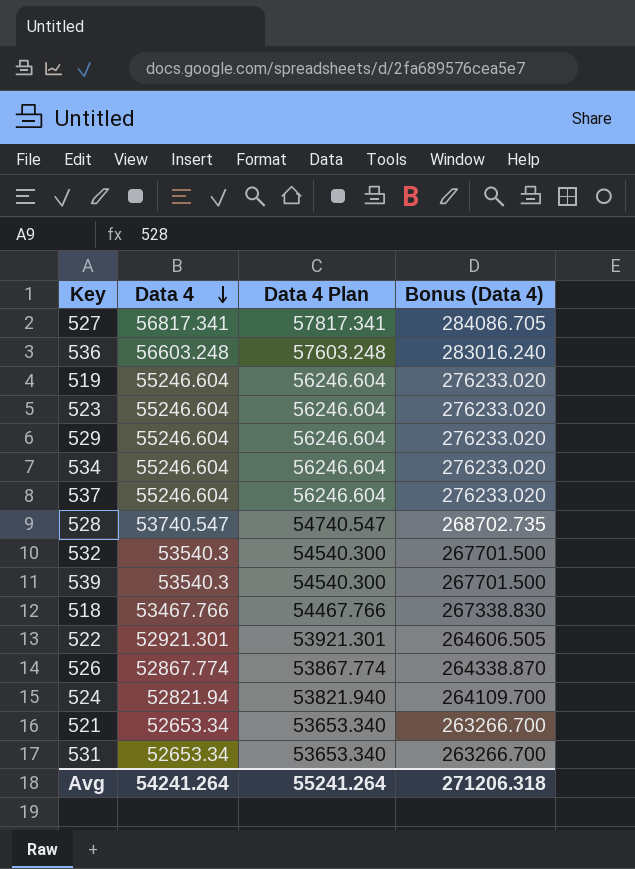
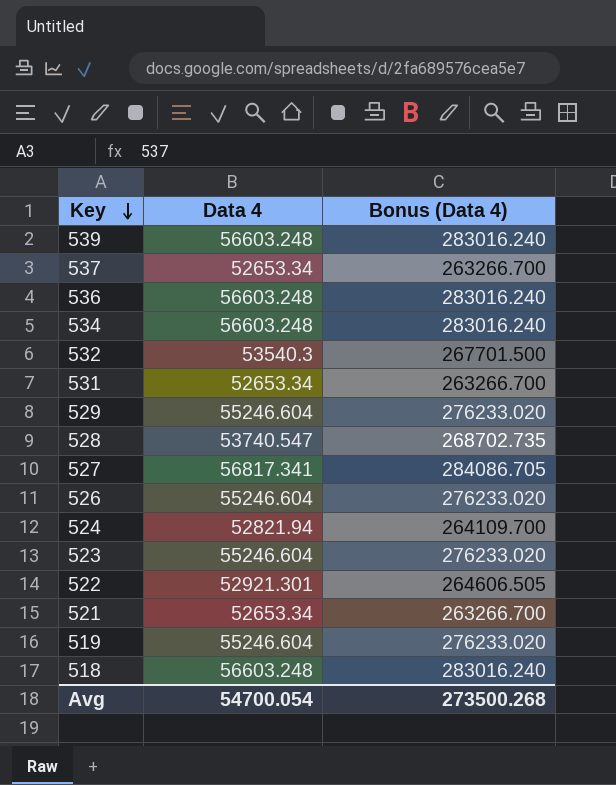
row order: Data 4 descending -> Key descending
column Data 4 Plan | formula: [Data 4] + 1000 -> none
539 | Data 4: 53540.3 -> 56603.248
539 | Bonus (Data 4): 267701.500 -> 283016.240
537 | Data 4: 55246.604 -> 52653.34
537 | Bonus (Data 4): 276233.020 -> 263266.700
534 | Data 4: 55246.604 -> 56603.248
534 | Bonus (Data 4): 276233.020 -> 283016.240
526 | Data 4: 52867.774 -> 55246.604
526 | Bonus (Data 4): 264338.870 -> 276233.020
518 | Data 4: 53467.766 -> 56603.248
518 | Bonus (Data 4): 267338.830 -> 283016.240
Avg | Data 4: 54241.264 -> 54700.054
Avg | Bonus (Data 4): 271206.318 -> 273500.268

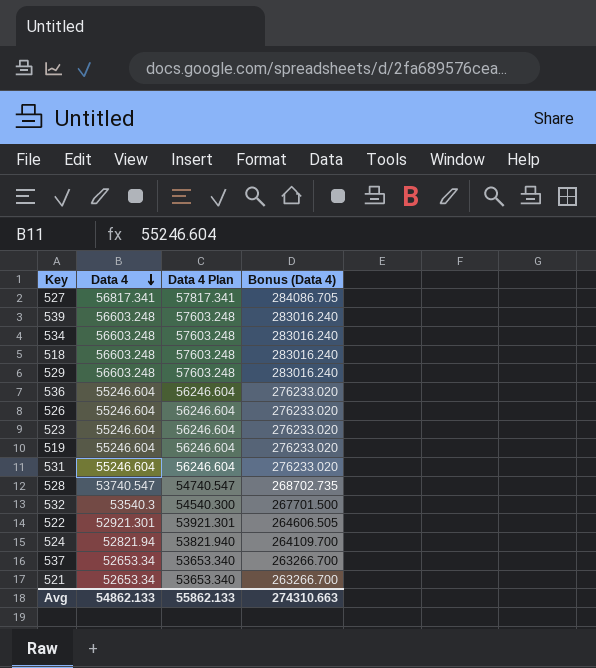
row order: Key descending -> Data 4 descending
column Data 4 Plan | formula: none -> [Data 4] + 1000
529 | Data 4: 55246.604 -> 56603.248
529 | Bonus (Data 4): 276233.020 -> 283016.240
536 | Data 4: 56603.248 -> 55246.604
536 | Bonus (Data 4): 283016.240 -> 276233.020
531 | Data 4: 52653.34 -> 55246.604
531 | Bonus (Data 4): 263266.700 -> 276233.020
Avg | Data 4: 54700.054 -> 54862.133
Avg | Bonus (Data 4): 273500.268 -> 274310.663

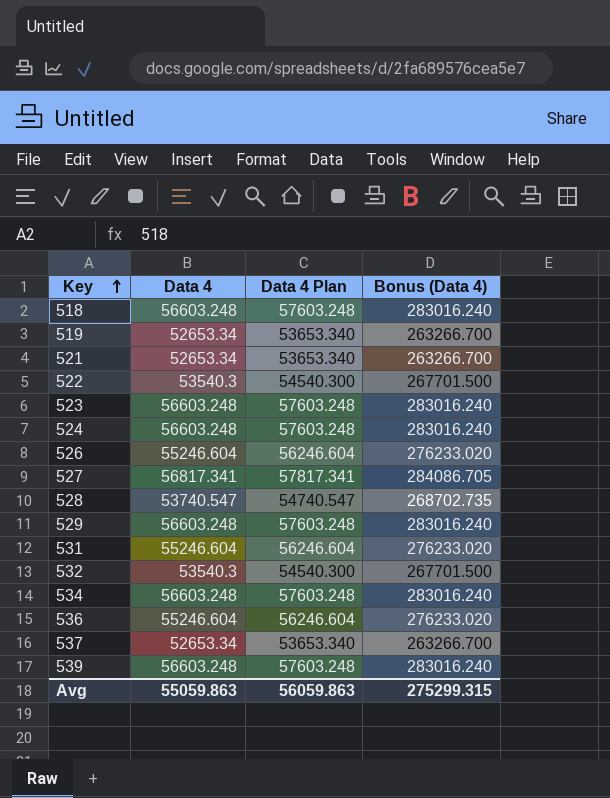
row order: Data 4 descending -> Key ascending
519 | Data 4: 55246.604 -> 52653.34
519 | Data 4 Plan: 56246.604 -> 53653.340
519 | Bonus (Data 4): 276233.020 -> 263266.700
522 | Data 4: 52921.301 -> 53540.3
522 | Data 4 Plan: 53921.301 -> 54540.300
522 | Bonus (Data 4): 264606.505 -> 267701.500
523 | Data 4: 55246.604 -> 56603.248
523 | Data 4 Plan: 56246.604 -> 57603.248
523 | Bonus (Data 4): 276233.020 -> 283016.240
524 | Data 4: 52821.94 -> 56603.248
524 | Data 4 Plan: 53821.940 -> 57603.248
524 | Bonus (Data 4): 264109.700 -> 283016.240
Avg | Data 4: 54862.133 -> 55059.863
Avg | Data 4 Plan: 55862.133 -> 56059.863
Avg | Bonus (Data 4): 274310.663 -> 275299.315

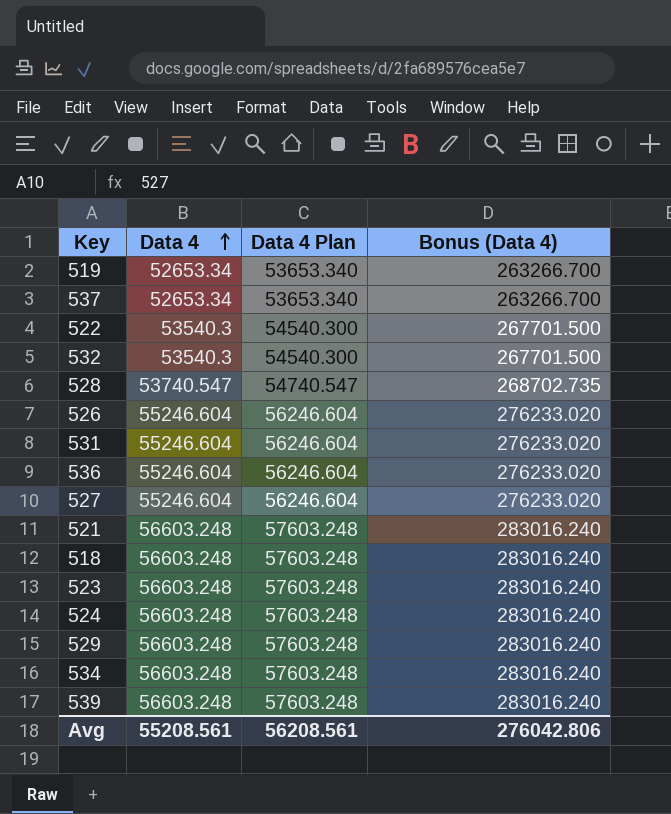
row order: Key ascending -> Data 4 ascending
527 | Data 4: 56817.341 -> 55246.604
527 | Data 4 Plan: 57817.341 -> 56246.604
527 | Bonus (Data 4): 284086.705 -> 276233.020
521 | Data 4: 52653.34 -> 56603.248
521 | Data 4 Plan: 53653.340 -> 57603.248
521 | Bonus (Data 4): 263266.700 -> 283016.240
Avg | Data 4: 55059.863 -> 55208.561
Avg | Data 4 Plan: 56059.863 -> 56208.561
Avg | Bonus (Data 4): 275299.315 -> 276042.806

